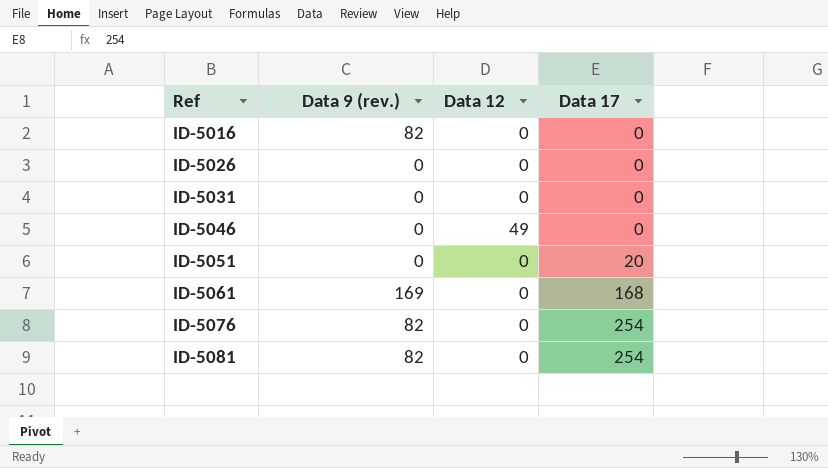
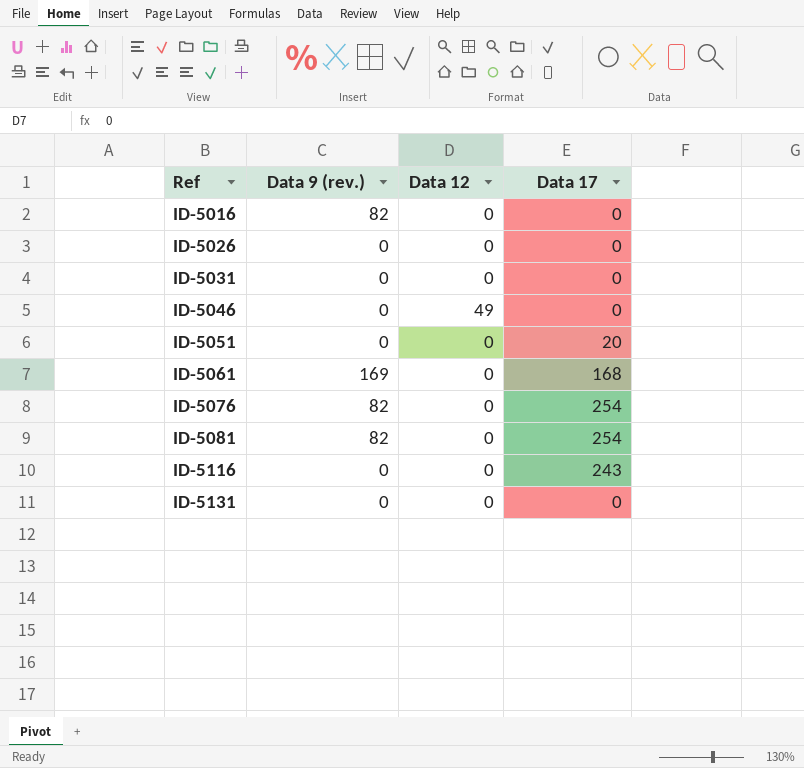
row ID-5116: none -> 0 | 0 | 243
row ID-5131: none -> 0 | 0 | 0

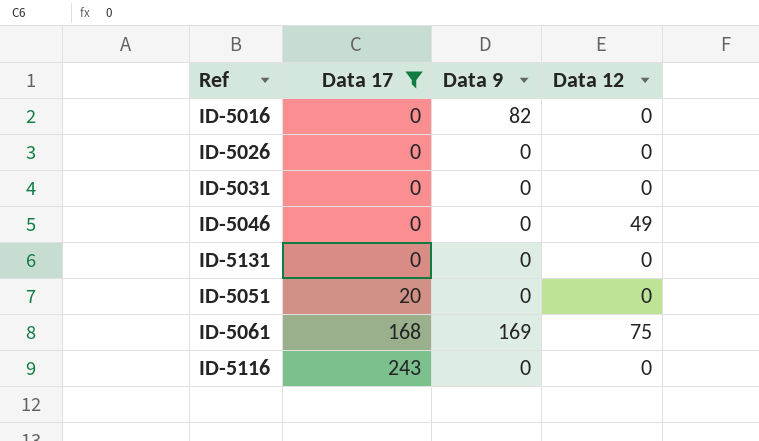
filter: none -> Data 17 != 254
row order: Ref ascending -> Data 17 ascending
column Data 17 | position: 4 -> 2
column name: Data 9 (rev.) -> Data 9
ID-5061 | Data 12: 0 -> 75

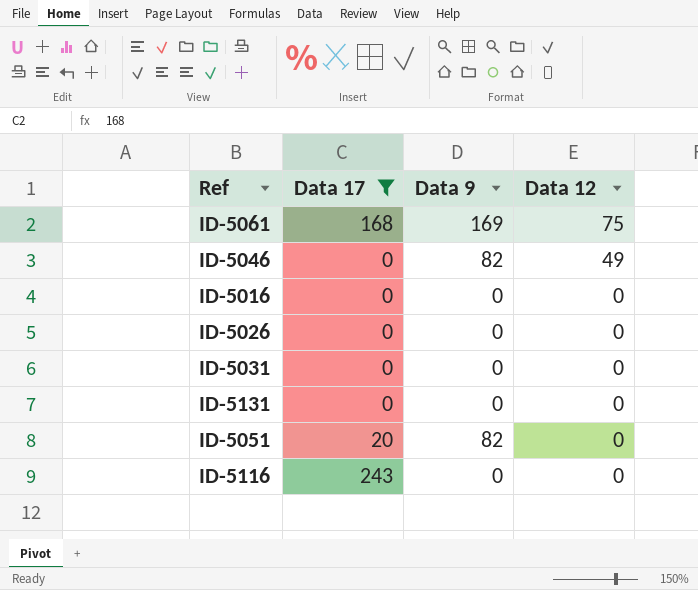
row order: Data 17 ascending -> Data 12 descending
ID-5046 | Data 9: 0 -> 82
ID-5016 | Data 9: 82 -> 0
ID-5051 | Data 9: 0 -> 82

